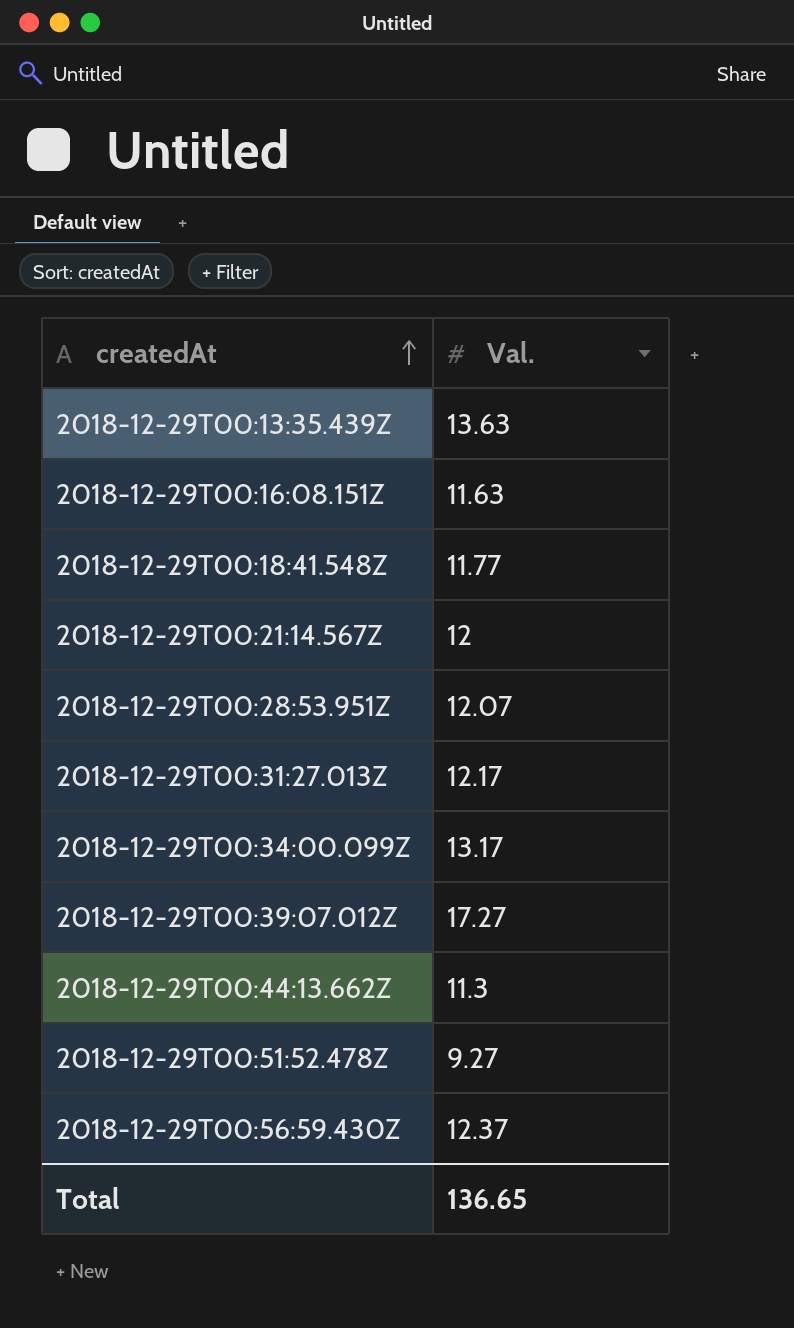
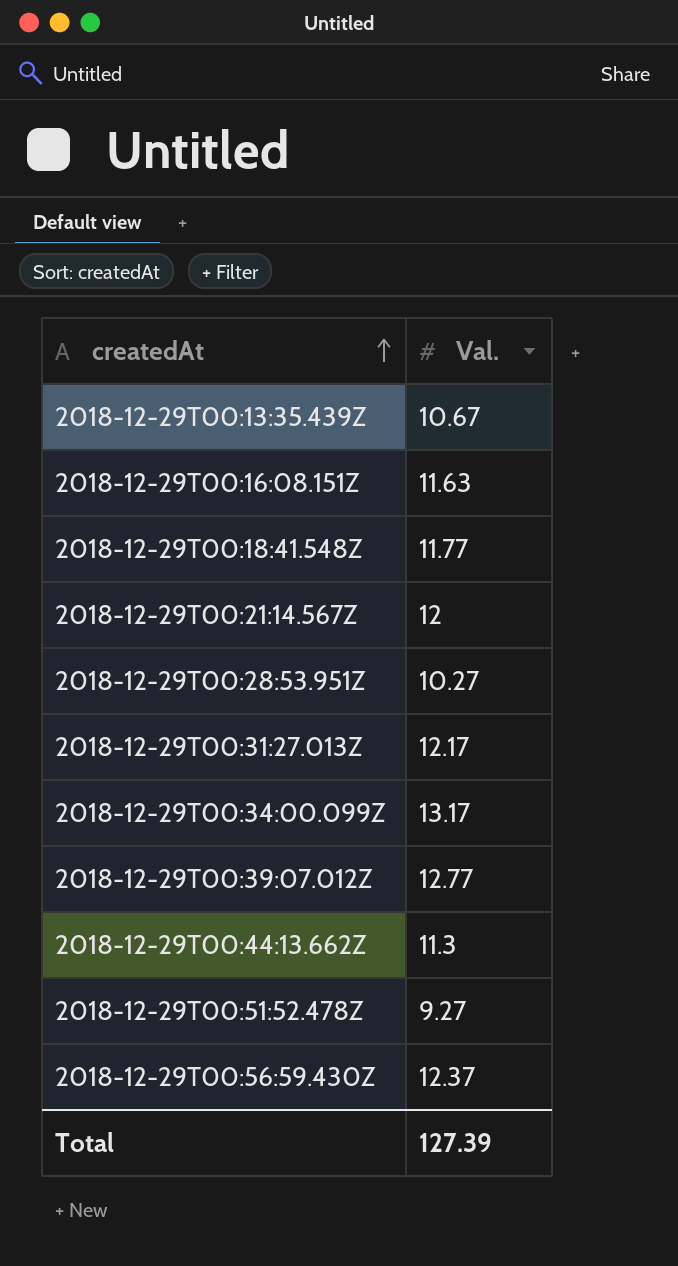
2018-12-29T00:13:35.439Z | Val.: 13.63 -> 10.67
2018-12-29T00:28:53.951Z | Val.: 12.07 -> 10.27
2018-12-29T00:39:07.012Z | Val.: 17.27 -> 12.77
Total | Val.: 136.65 -> 127.39

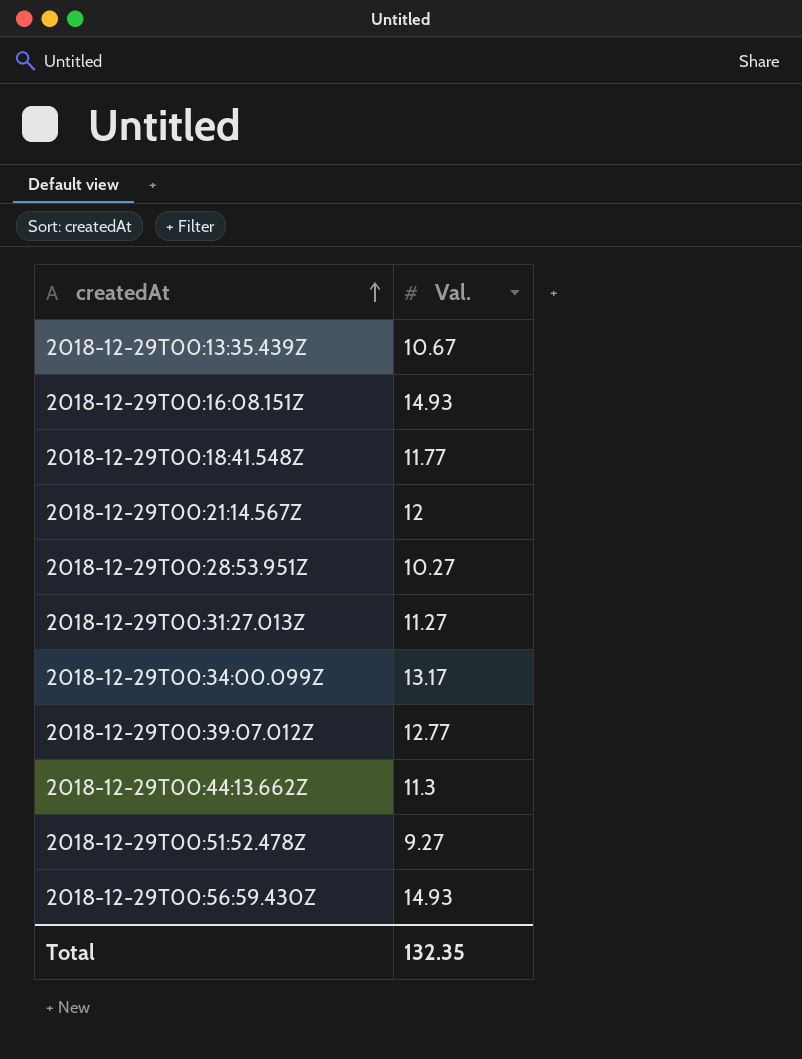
2018-12-29T00:16:08.151Z | Val.: 11.63 -> 14.93
2018-12-29T00:31:27.013Z | Val.: 12.17 -> 11.27
2018-12-29T00:56:59.430Z | Val.: 12.37 -> 14.93
Total | Val.: 127.39 -> 132.35

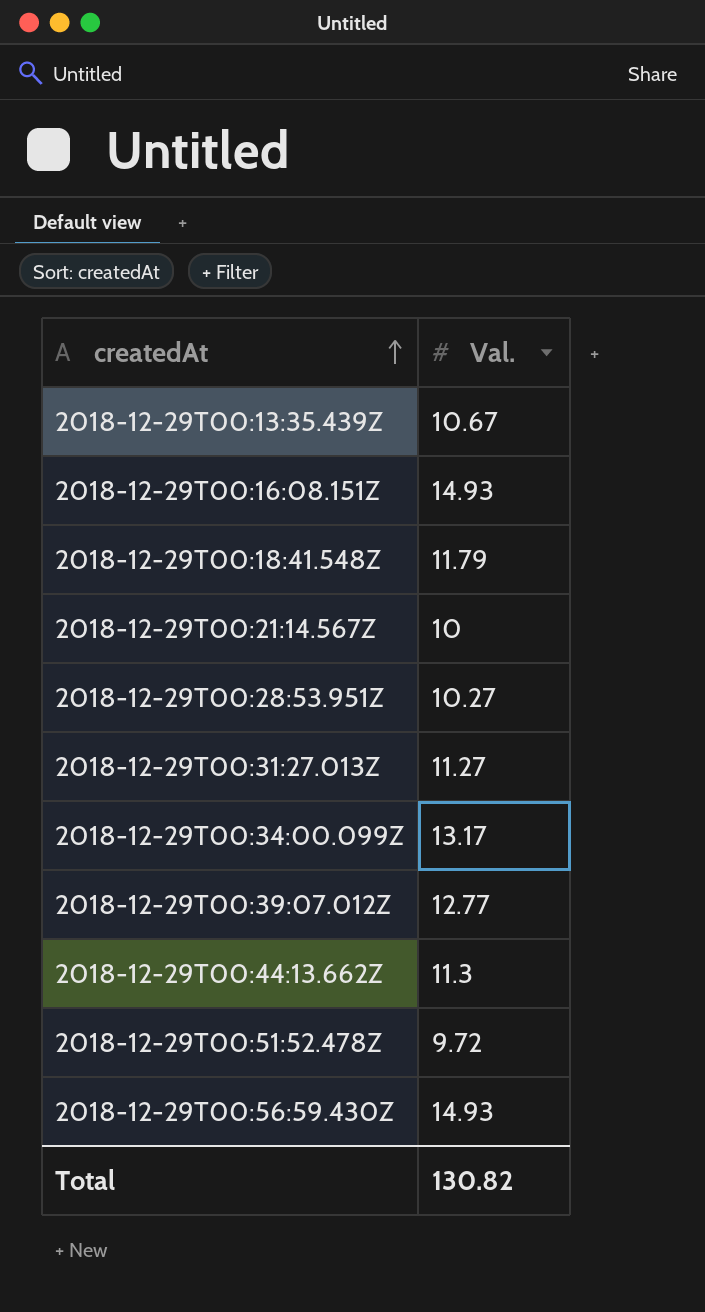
2018-12-29T00:18:41.548Z | Val.: 11.77 -> 11.79
2018-12-29T00:21:14.567Z | Val.: 12 -> 10
2018-12-29T00:51:52.478Z | Val.: 9.27 -> 9.72
Total | Val.: 132.35 -> 130.82

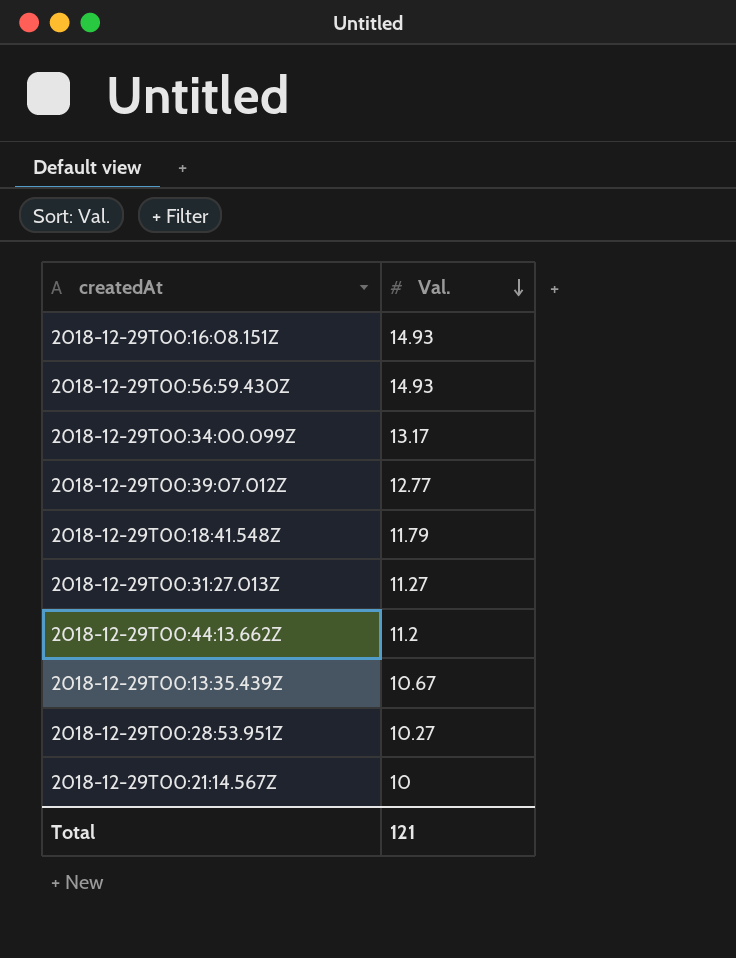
row order: createdAt ascending -> Val. descending
row 2018-12-29T00:51:52.478Z: 9.72 -> none
2018-12-29T00:44:13.662Z | Val.: 11.3 -> 11.2
Total | Val.: 130.82 -> 121

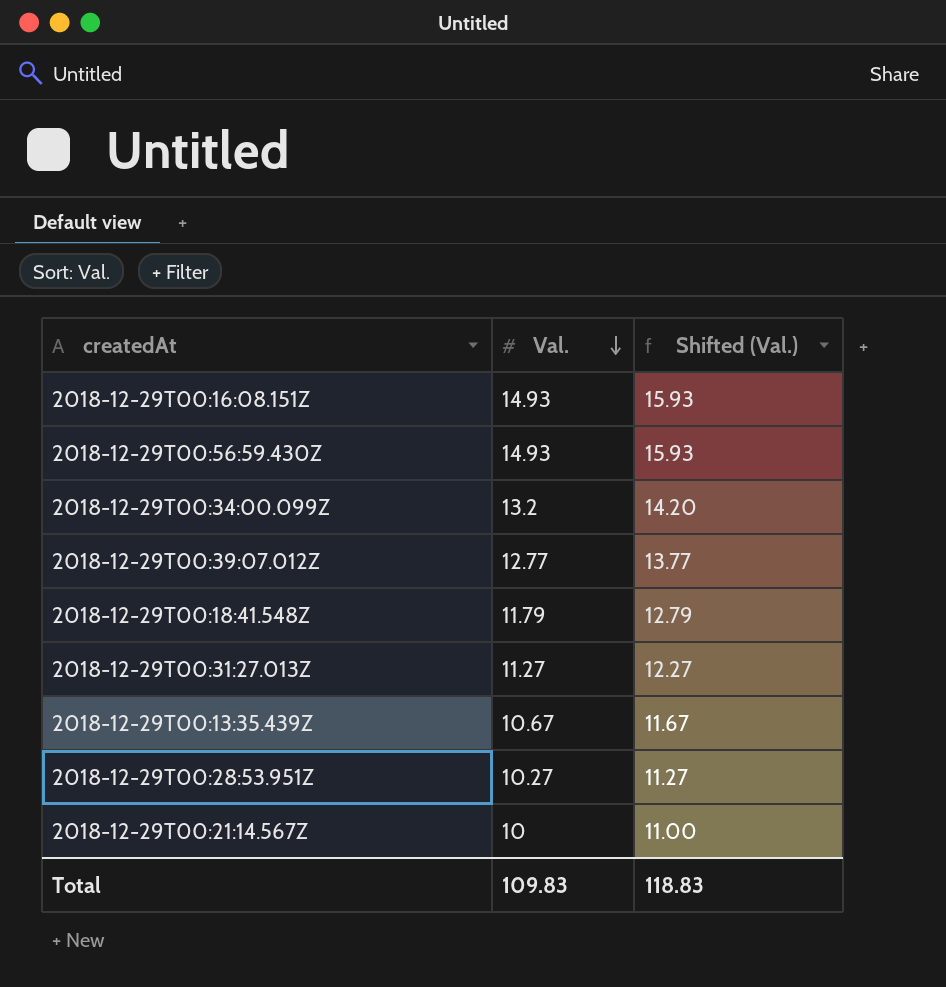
column Shifted (Val.) | formula: none -> [Val.] + 1
row 2018-12-29T00:44:13.662Z: 11.2 -> none
2018-12-29T00:34:00.099Z | Val.: 13.17 -> 13.2
Total | Val.: 121 -> 109.83

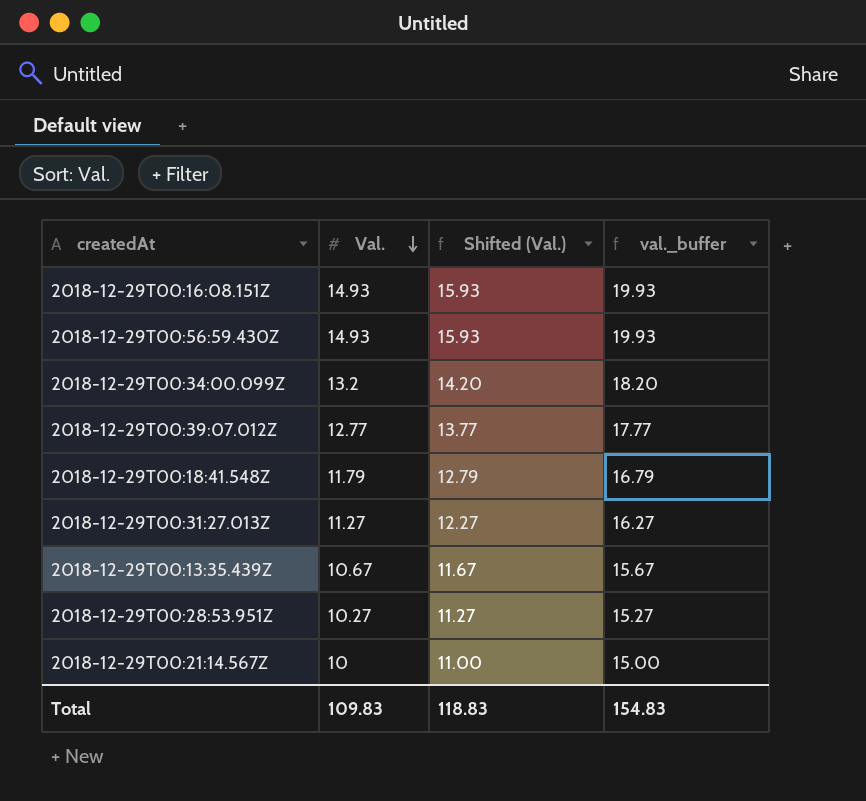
column val._buffer | formula: none -> [Val.] + 5

